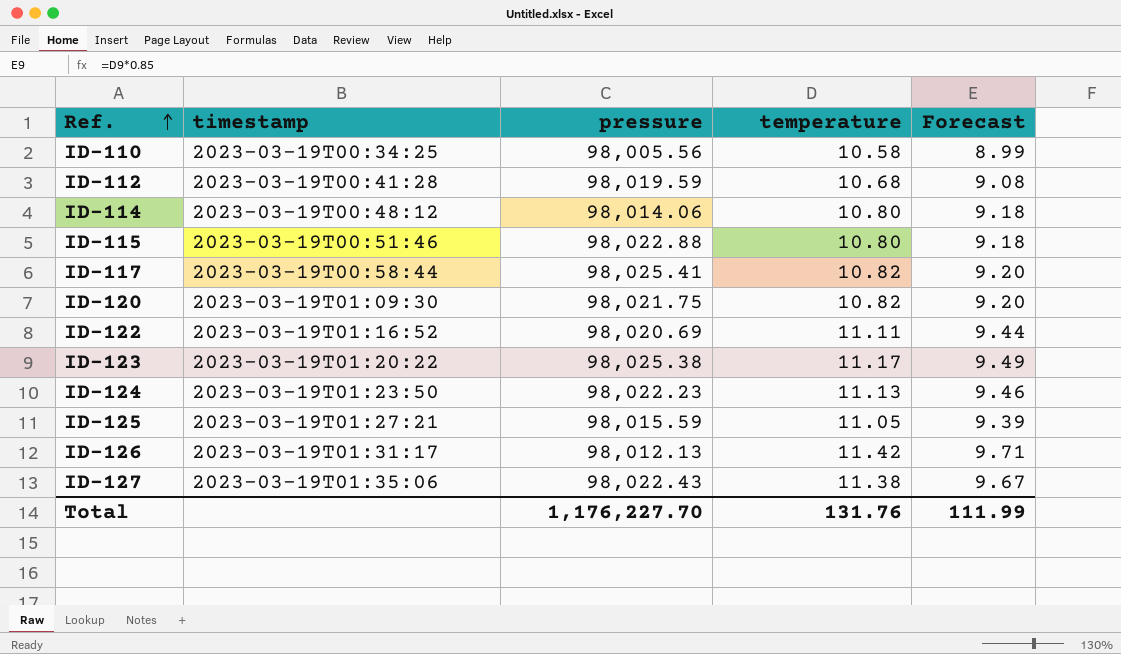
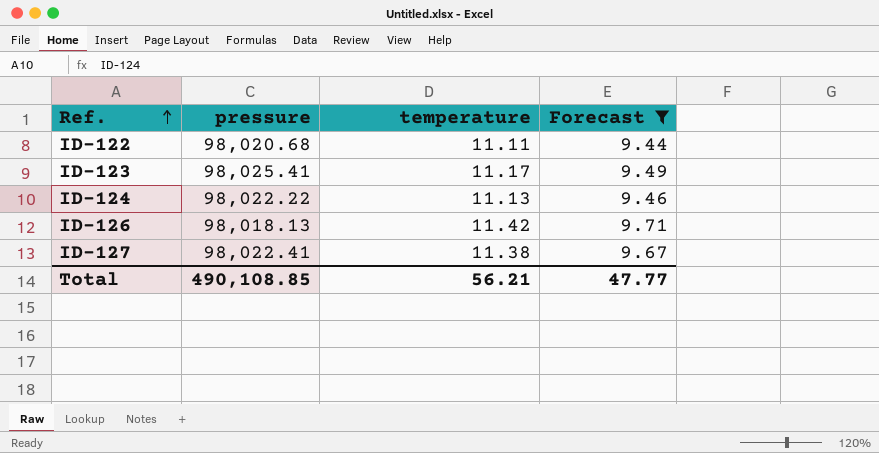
filter: none -> Forecast >= 9.44
column timestamp | position: 2 -> none
ID-122 | pressure: 98,020.69 -> 98,020.68
ID-123 | pressure: 98,025.38 -> 98,025.41
ID-124 | pressure: 98,022.23 -> 98,022.22
ID-126 | pressure: 98,012.13 -> 98,018.13
ID-127 | pressure: 98,022.43 -> 98,022.41
Total | pressure: 1,176,227.70 -> 490,108.85
Total | temperature: 131.76 -> 56.21
Total | Forecast: 111.99 -> 47.77

